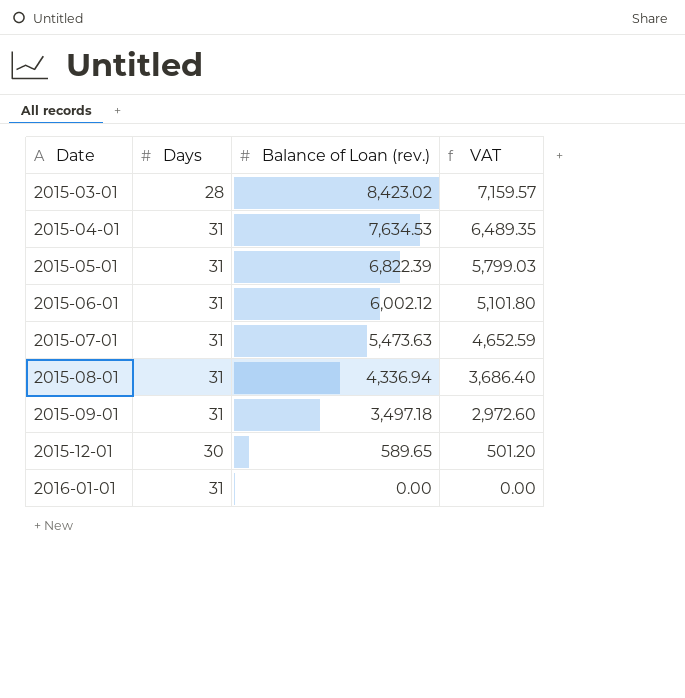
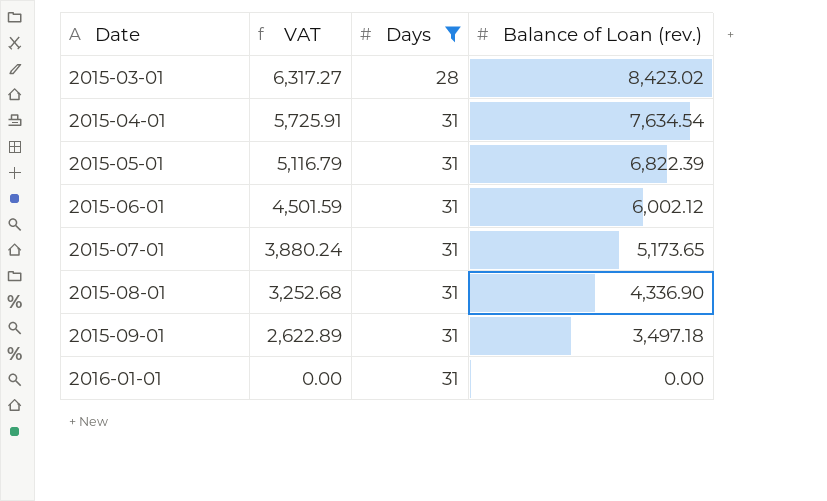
filter: none -> Days != 30
column VAT | formula: [Balance of Loan (rev.)] * 0.85 -> [Balance of Loan (rev.)] * 0.75
column VAT | position: 4 -> 2
2015-04-01 | Balance of Loan (rev.): 7,634.53 -> 7,634.54
2015-07-01 | Balance of Loan (rev.): 5,473.63 -> 5,173.65
2015-08-01 | Balance of Loan (rev.): 4,336.94 -> 4,336.90

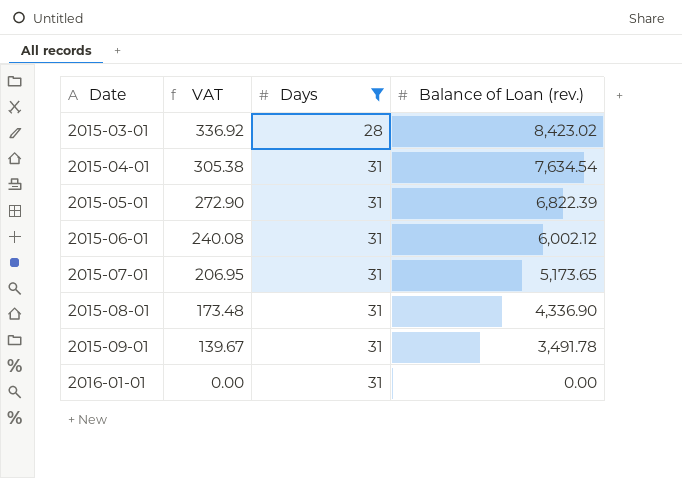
column VAT | formula: [Balance of Loan (rev.)] * 0.75 -> [Balance of Loan (rev.)] * 0.04
2015-09-01 | Balance of Loan (rev.): 3,497.18 -> 3,491.78

